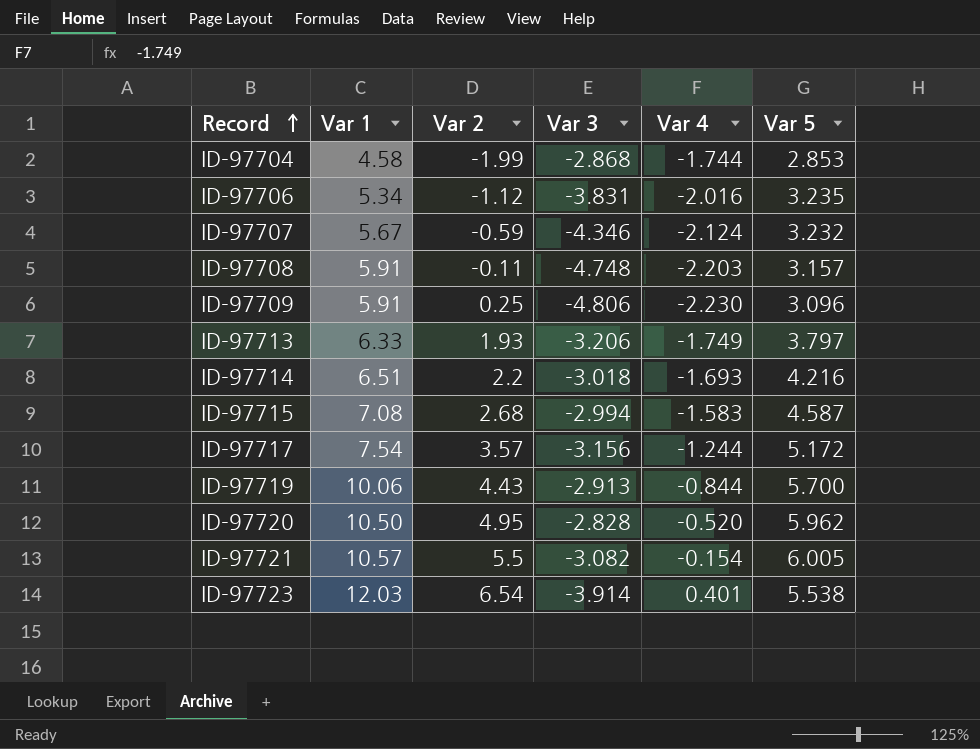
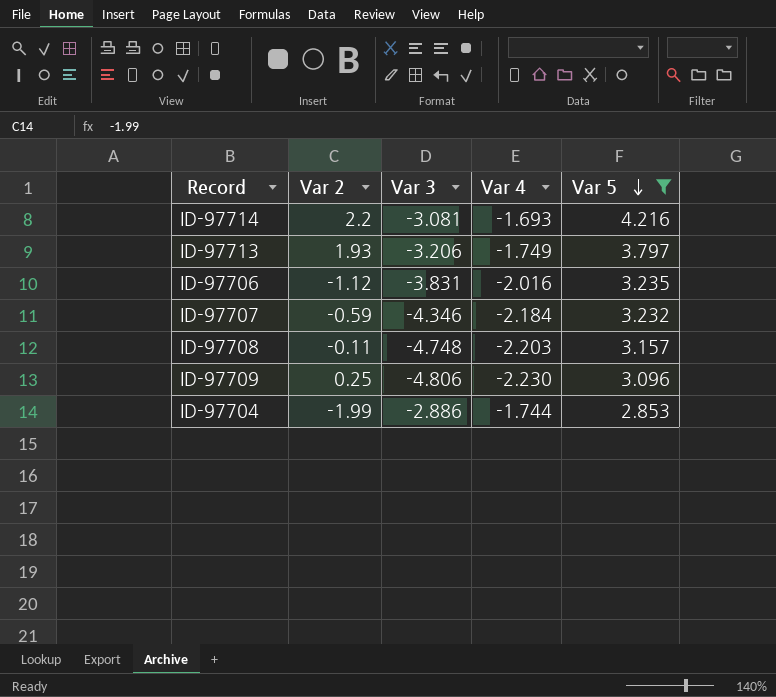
filter: none -> Var 5 <= 4.216
row order: Record ascending -> Var 5 descending
column Var 1 | position: 2 -> none
ID-97714 | Var 3: -3.018 -> -3.081
ID-97707 | Var 4: -2.124 -> -2.184
ID-97704 | Var 3: -2.868 -> -2.886

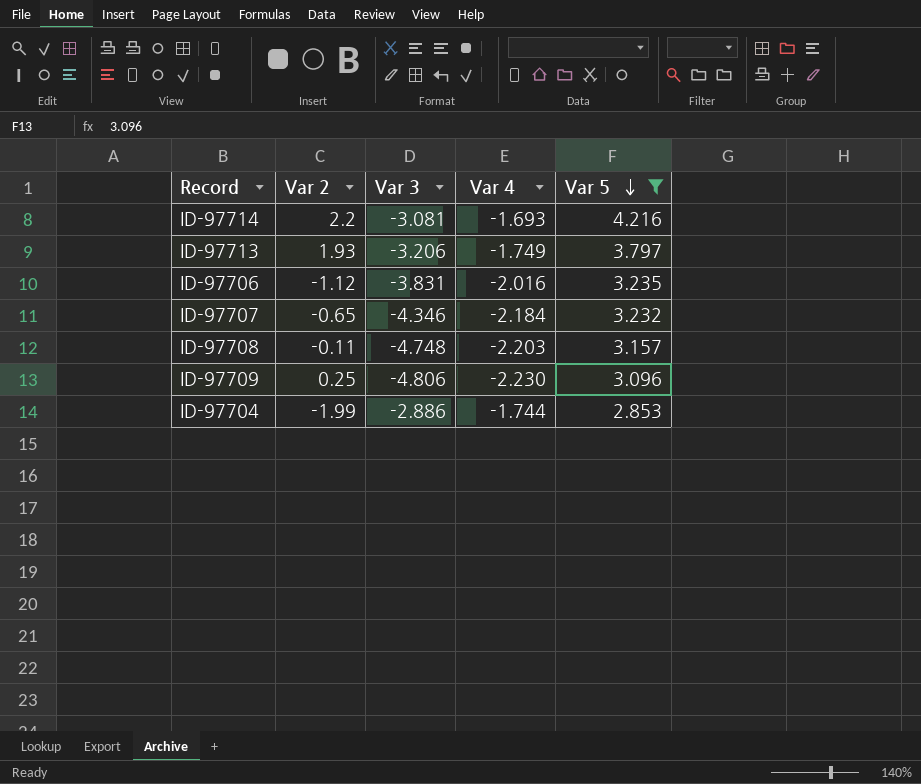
ID-97707 | Var 2: -0.59 -> -0.65

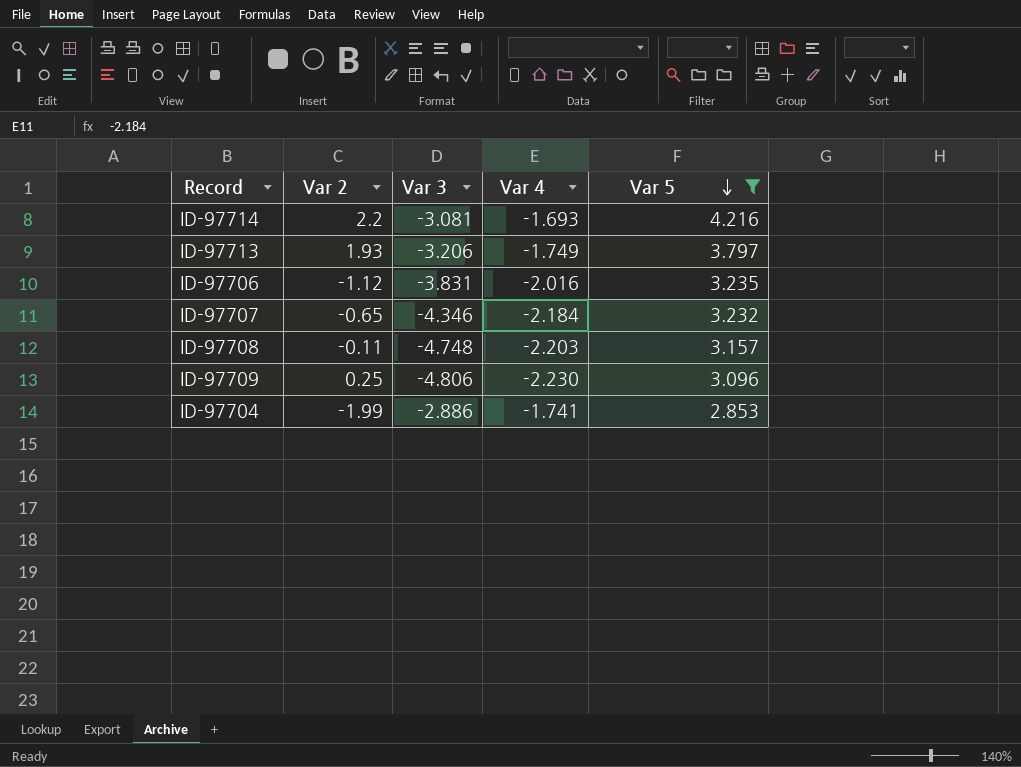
ID-97704 | Var 4: -1.744 -> -1.741

